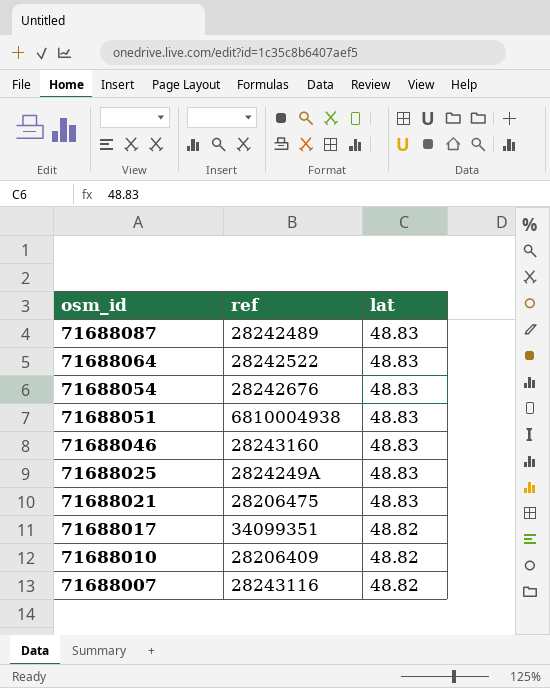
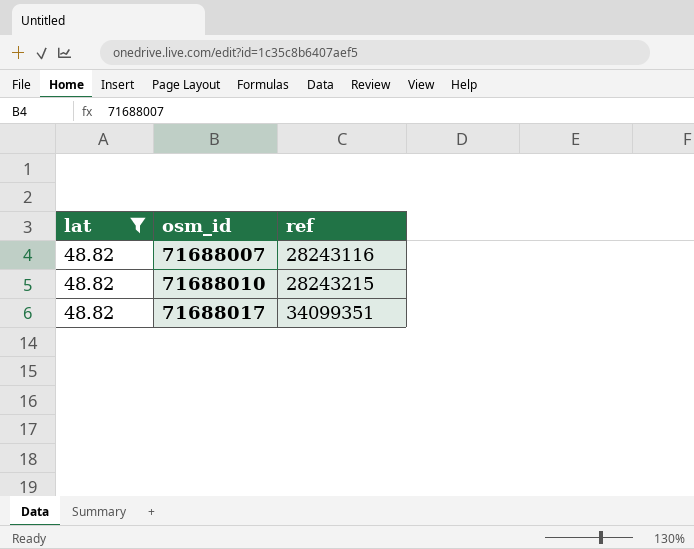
filter: none -> lat = 48.82
row order: osm_id descending -> osm_id ascending
column lat | position: 3 -> 1
71688010 | ref: 28206409 -> 28243215

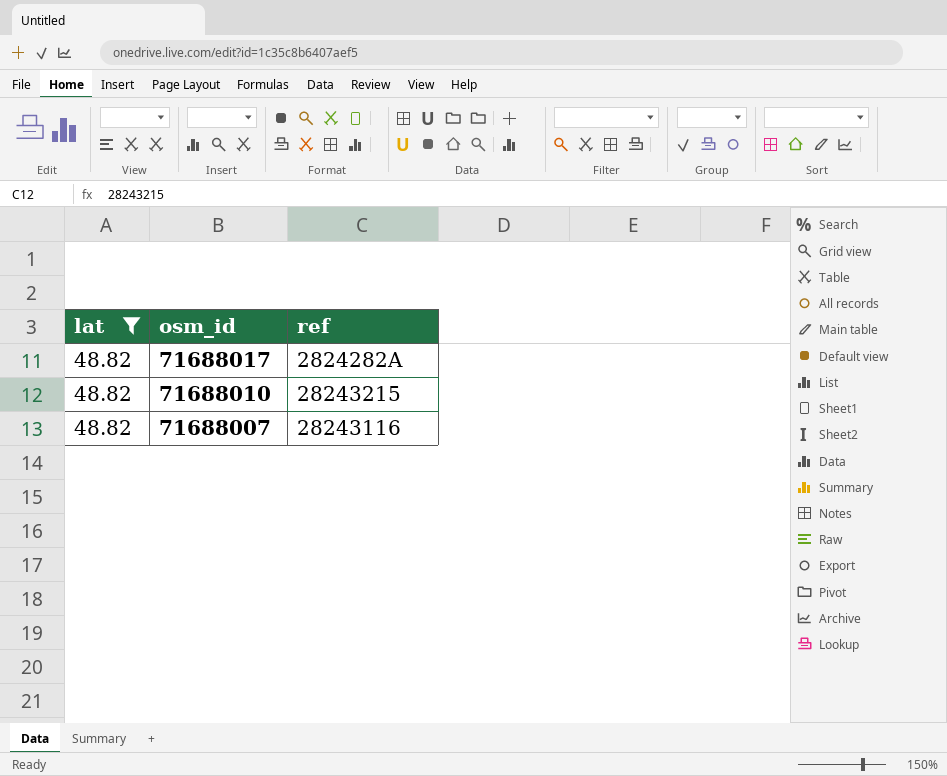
row order: osm_id ascending -> osm_id descending
71688017 | ref: 34099351 -> 2824282A

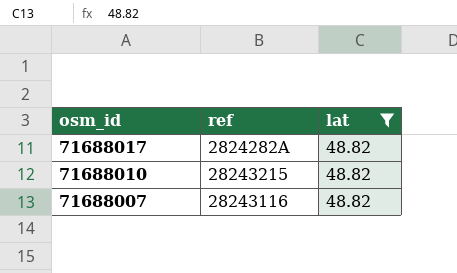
column lat | position: 1 -> 3

